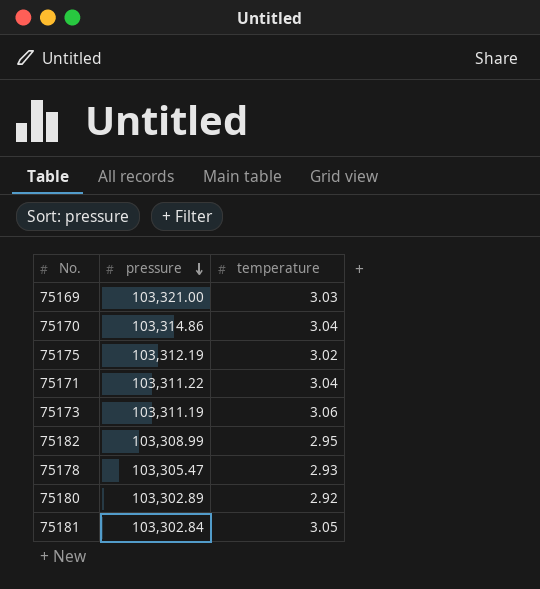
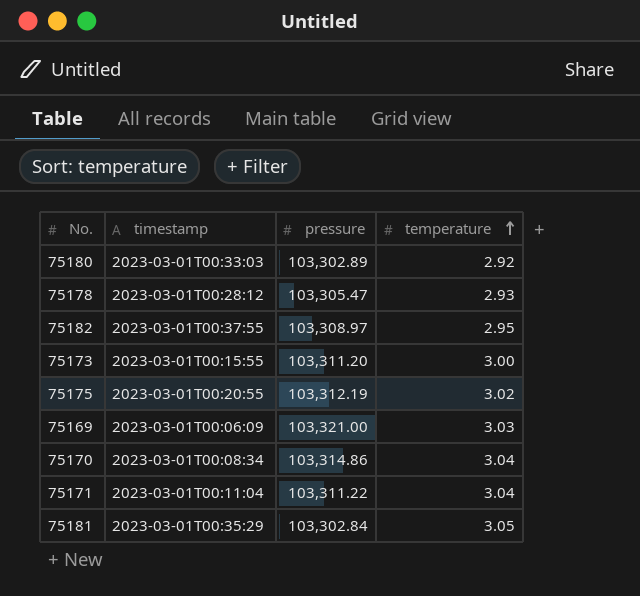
row order: pressure descending -> temperature ascending
column timestamp | position: none -> 2
75182 | pressure: 103,308.99 -> 103,308.97
75173 | pressure: 103,311.19 -> 103,311.20
75173 | temperature: 3.06 -> 3.00

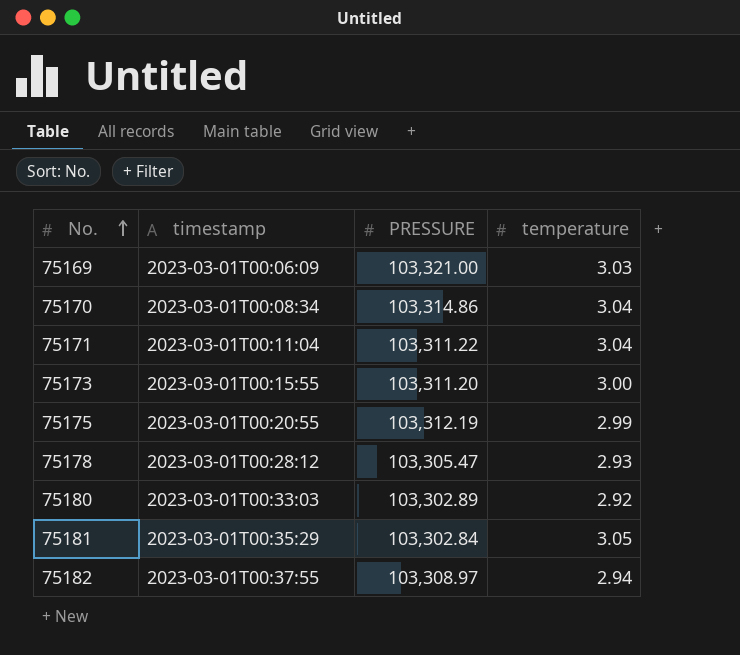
row order: temperature ascending -> No. ascending
column name: pressure -> PRESSURE
75175 | temperature: 3.02 -> 2.99
75182 | temperature: 2.95 -> 2.94

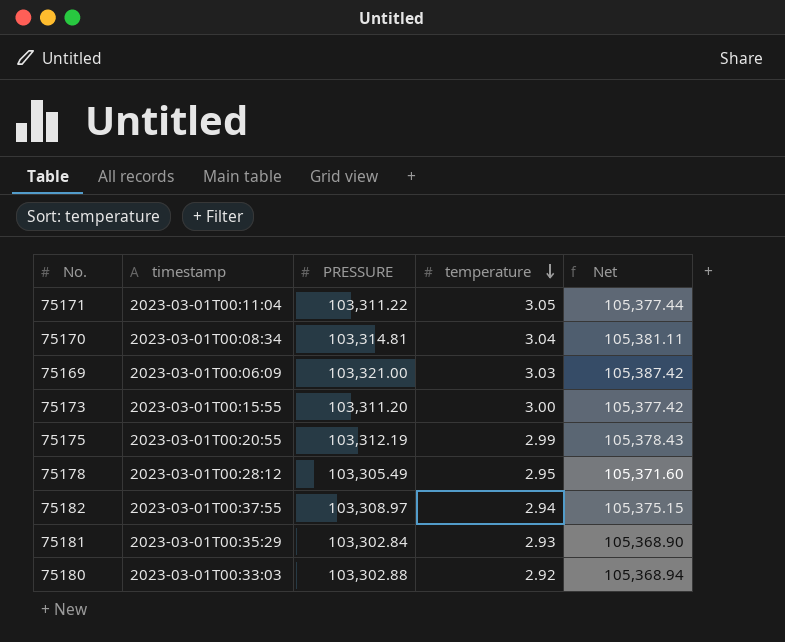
row order: No. ascending -> temperature descending
column Net | formula: none -> [PRESSURE] * 1.02
75171 | temperature: 3.04 -> 3.05
75170 | PRESSURE: 103,314.86 -> 103,314.81
75178 | PRESSURE: 103,305.47 -> 103,305.49
75178 | temperature: 2.93 -> 2.95
75181 | temperature: 3.05 -> 2.93
75180 | PRESSURE: 103,302.89 -> 103,302.88

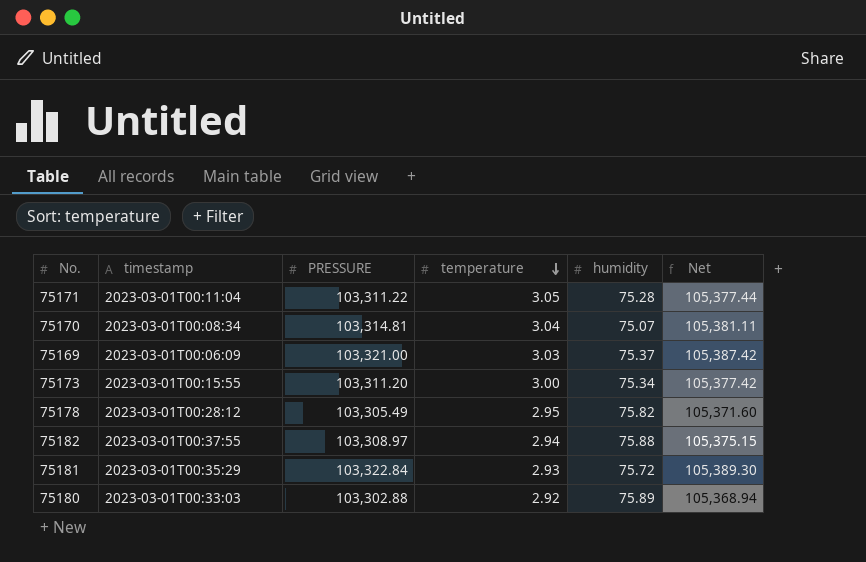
column humidity | position: none -> 5
row 75175: 2023-03-01T00:20:55 | 103,312.19 | 2.99 | 105,378.43 -> none
75181 | PRESSURE: 103,302.84 -> 103,322.84
75181 | Net: 105,368.90 -> 105,389.30

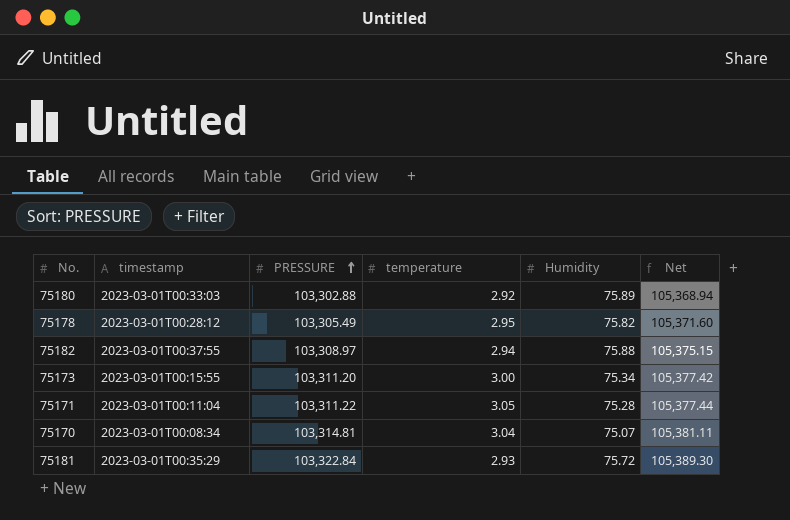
row order: temperature descending -> PRESSURE ascending
column name: humidity -> Humidity
row 75169: 2023-03-01T00:06:09 | 103,321.00 | 3.03 | 75.37 | 105,387.42 -> none

